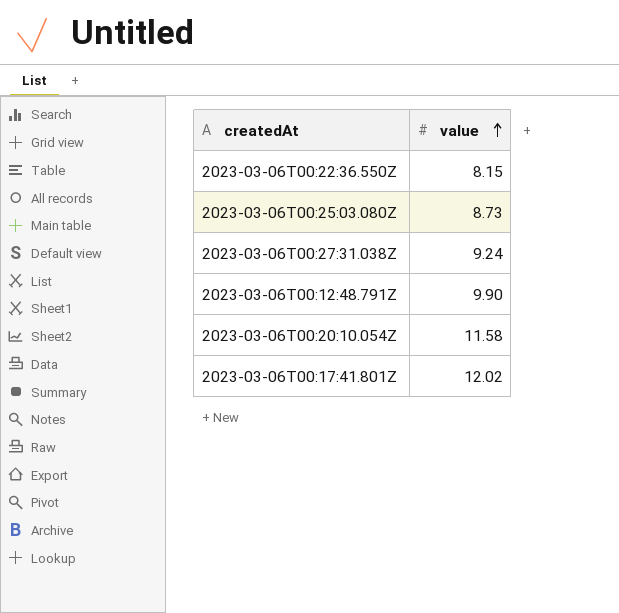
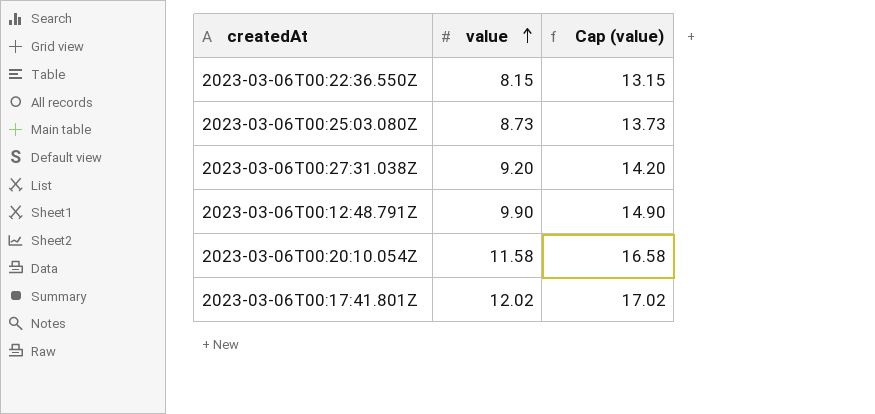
column Cap (value) | formula: none -> [value] + 5
2023-03-06T00:27:31.038Z | value: 9.24 -> 9.20

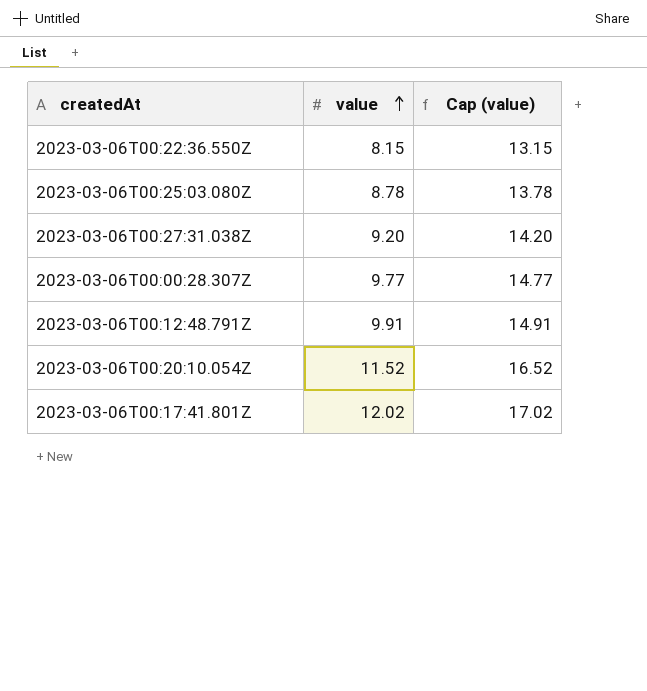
2023-03-06T00:25:03.080Z | value: 8.73 -> 8.78
2023-03-06T00:25:03.080Z | Cap (value): 13.73 -> 13.78
row 2023-03-06T00:00:28.307Z: none -> 9.77 | 14.77
2023-03-06T00:12:48.791Z | value: 9.90 -> 9.91
2023-03-06T00:12:48.791Z | Cap (value): 14.90 -> 14.91
2023-03-06T00:20:10.054Z | value: 11.58 -> 11.52
2023-03-06T00:20:10.054Z | Cap (value): 16.58 -> 16.52

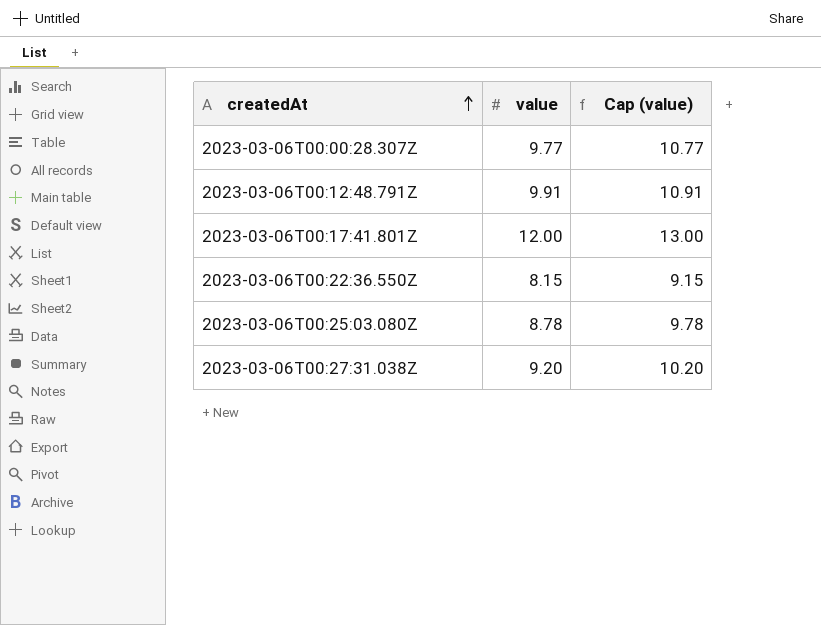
row order: value ascending -> createdAt ascending
column Cap (value) | formula: [value] + 5 -> [value] + 1
row 2023-03-06T00:20:10.054Z: 11.52 | 16.52 -> none
2023-03-06T00:17:41.801Z | value: 12.02 -> 12.00

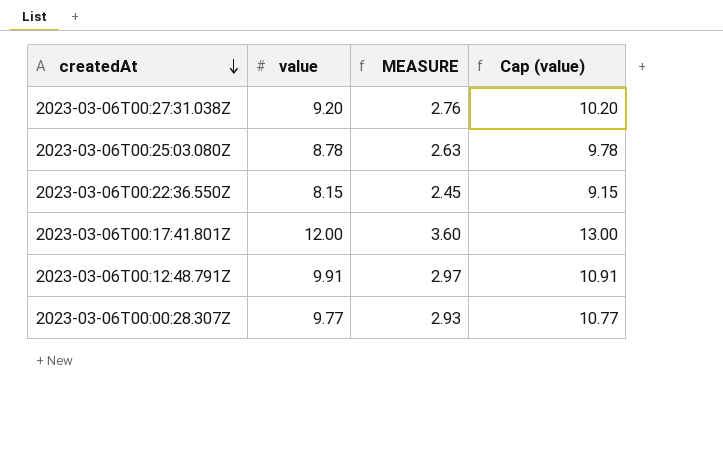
row order: createdAt ascending -> createdAt descending
column MEASURE | formula: none -> [value] * 0.3

